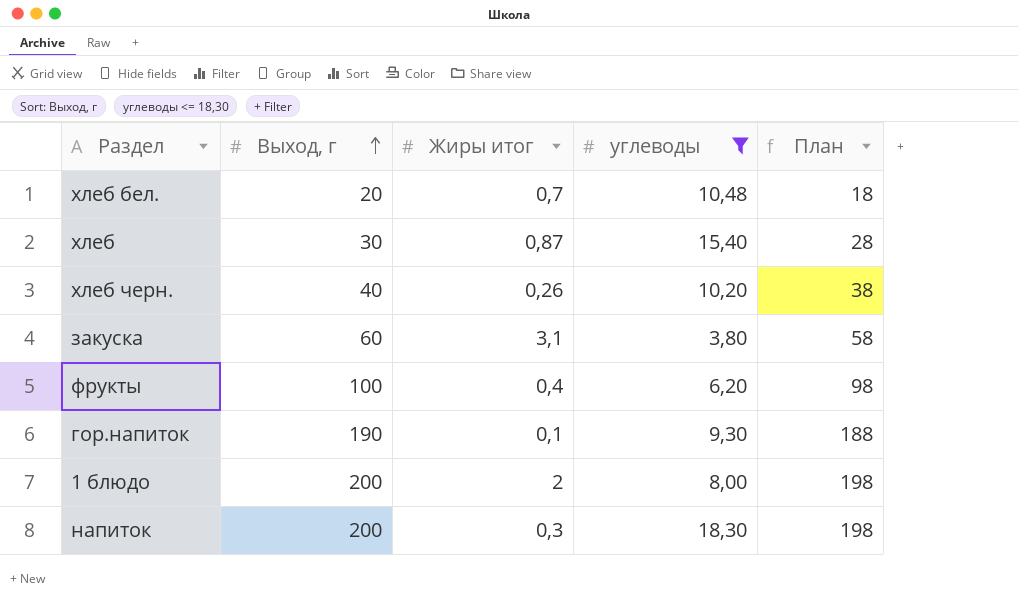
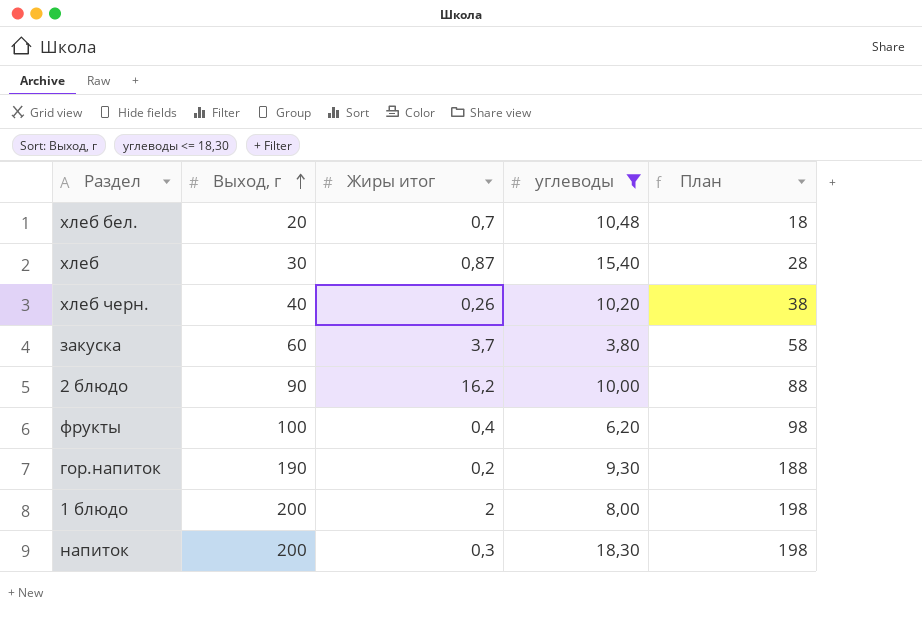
закуска | Жиры итог: 3,1 -> 3,7
row 2 блюдо: none -> 90 | 16,2 | 10,00 | 88
гор.напиток | Жиры итог: 0,1 -> 0,2

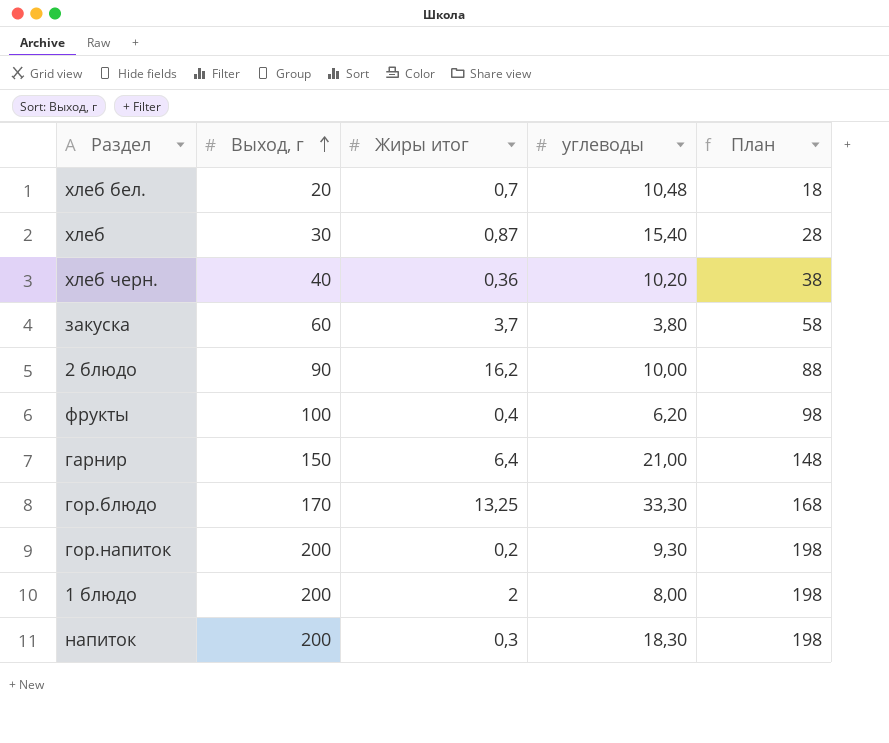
filter: углеводы <= 18,30 -> none
хлеб черн. | Жиры итог: 0,26 -> 0,36
гор.напиток | Выход, г: 190 -> 200
гор.напиток | План: 188 -> 198

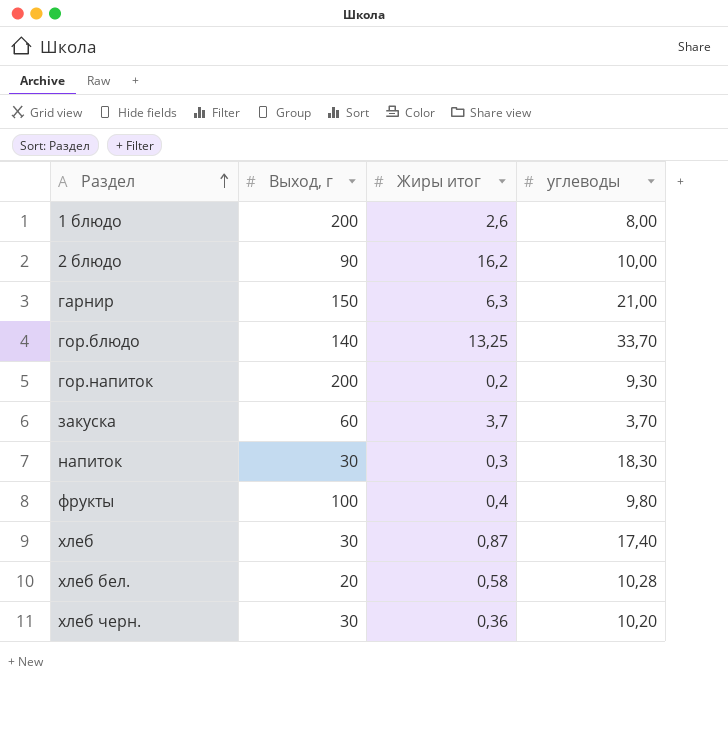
row order: Выход, г ascending -> Раздел ascending
column План | formula: [Выход, г] - 2 -> none
1 блюдо | Жиры итог: 2 -> 2,6
гарнир | Жиры итог: 6,4 -> 6,3
гор.блюдо | Выход, г: 170 -> 140
гор.блюдо | углеводы: 33,30 -> 33,70
закуска | углеводы: 3,80 -> 3,70
напиток | Выход, г: 200 -> 30
фрукты | углеводы: 6,20 -> 9,80
хлеб | углеводы: 15,40 -> 17,40
хлеб бел. | Жиры итог: 0,7 -> 0,58
хлеб бел. | углеводы: 10,48 -> 10,28
хлеб черн. | Выход, г: 40 -> 30

